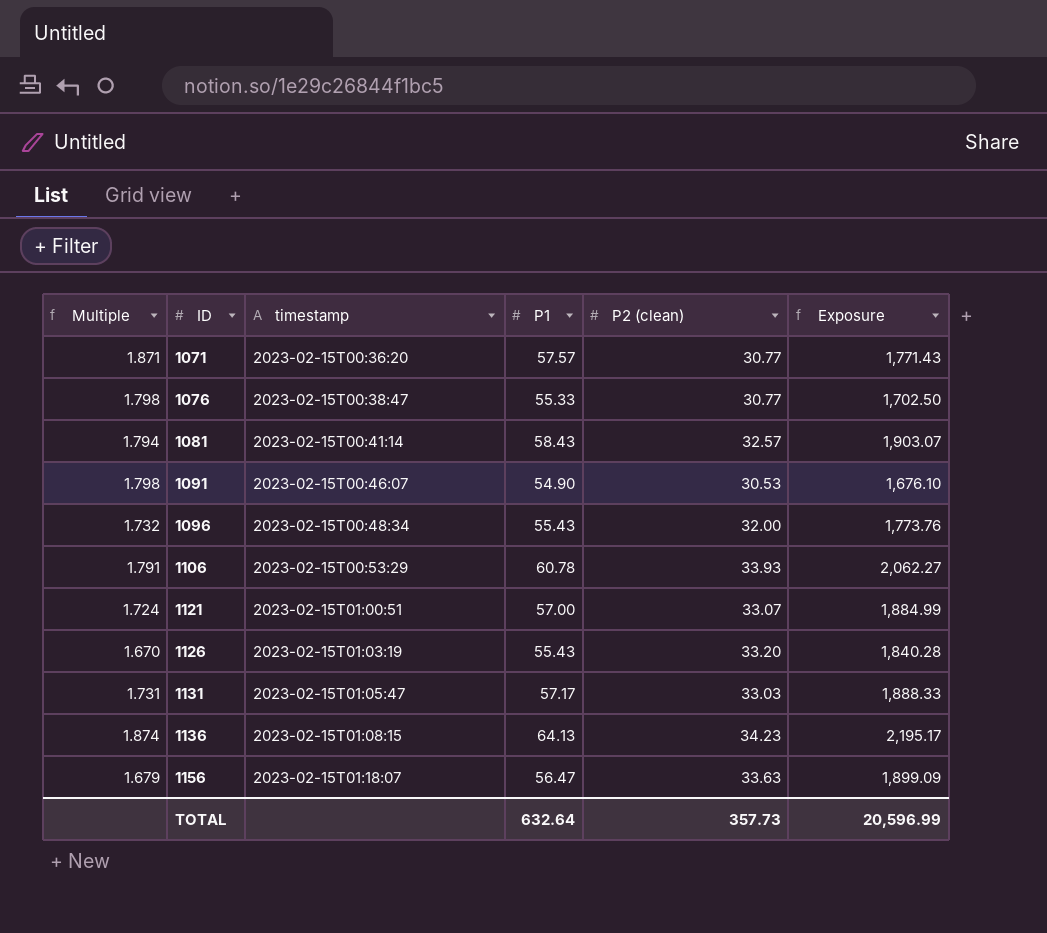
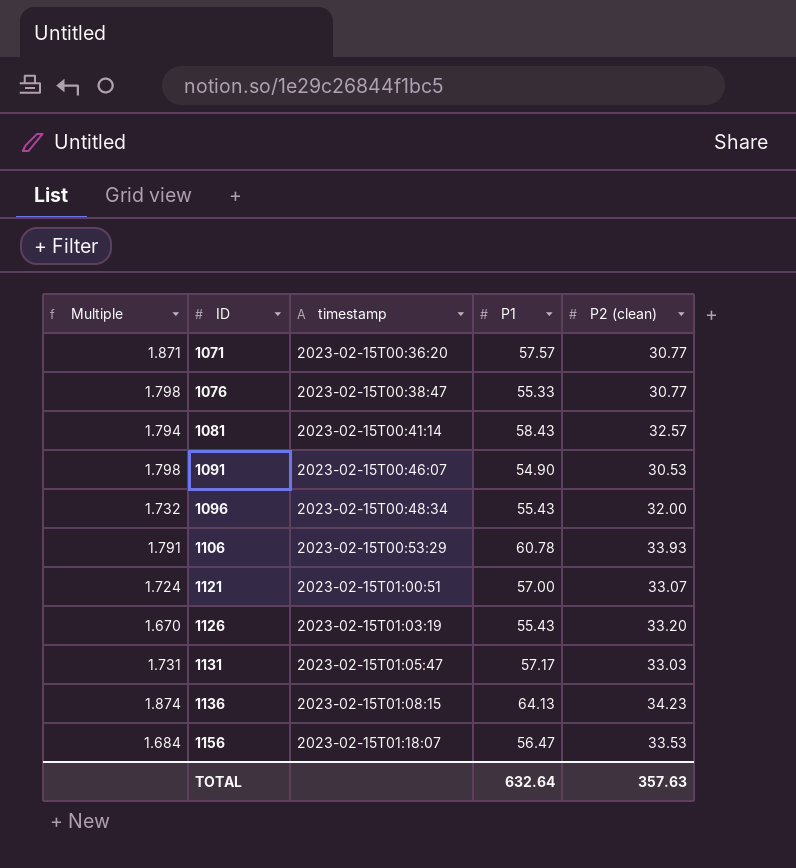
column Exposure | formula: [P1] * [P2 (clean)] -> none
1156 | Multiple: 1.679 -> 1.684
1156 | P2 (clean): 33.63 -> 33.53
TOTAL | P2 (clean): 357.73 -> 357.63

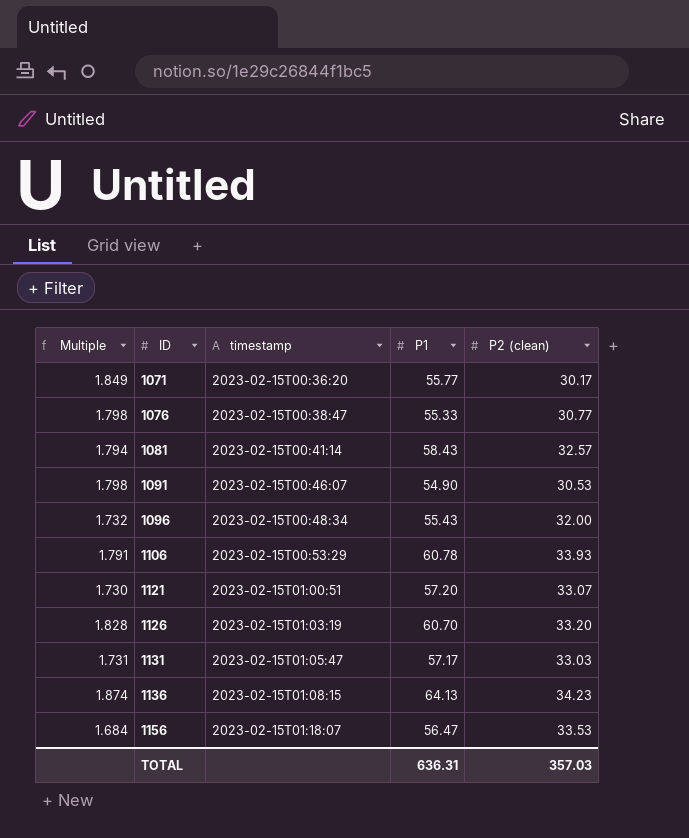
1071 | Multiple: 1.871 -> 1.849
1071 | P1: 57.57 -> 55.77
1071 | P2 (clean): 30.77 -> 30.17
1121 | Multiple: 1.724 -> 1.730
1121 | P1: 57.00 -> 57.20
1126 | Multiple: 1.670 -> 1.828
1126 | P1: 55.43 -> 60.70
TOTAL | P1: 632.64 -> 636.31
TOTAL | P2 (clean): 357.63 -> 357.03

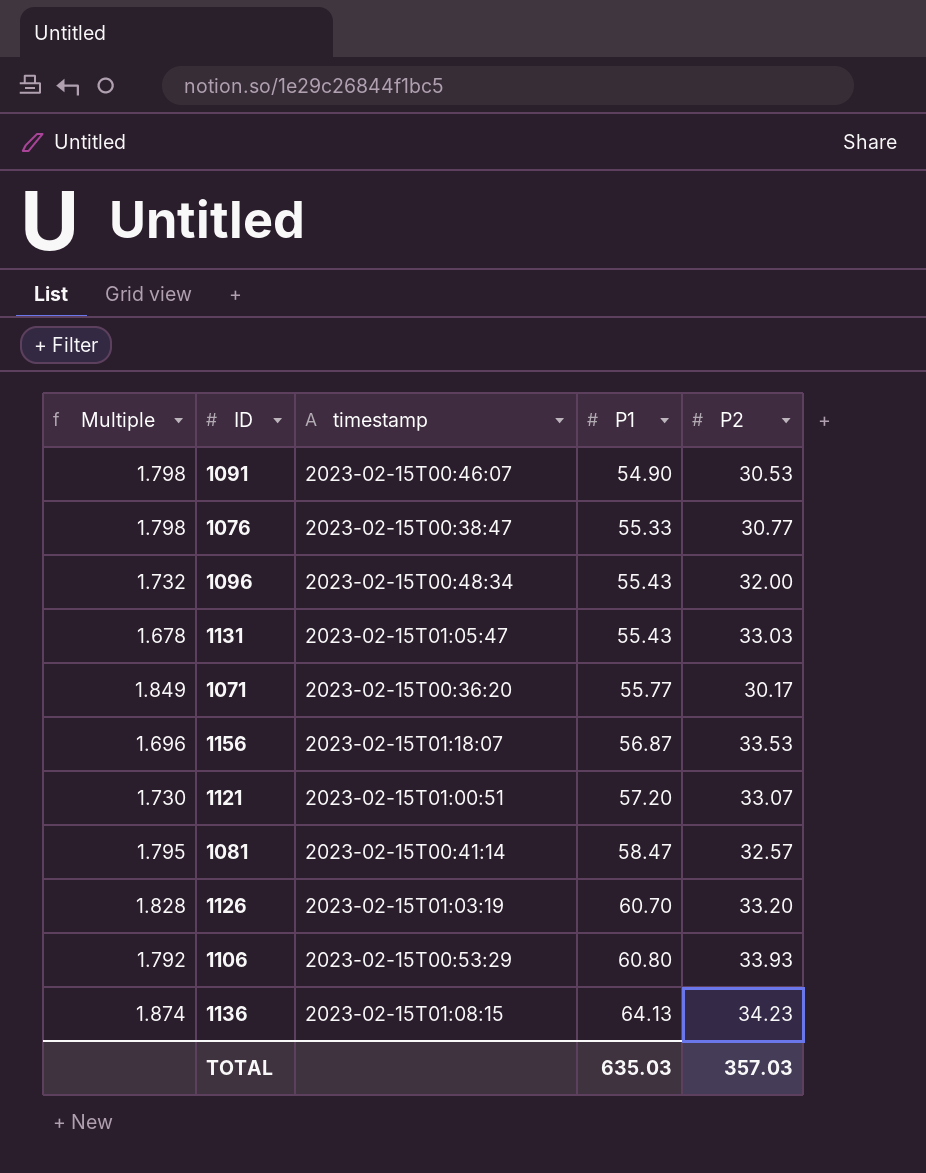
row order: ID ascending -> P1 ascending
column name: P2 (clean) -> P2
1131 | Multiple: 1.731 -> 1.678
1131 | P1: 57.17 -> 55.43
1156 | Multiple: 1.684 -> 1.696
1156 | P1: 56.47 -> 56.87
1081 | Multiple: 1.794 -> 1.795
1081 | P1: 58.43 -> 58.47
1106 | Multiple: 1.791 -> 1.792
1106 | P1: 60.78 -> 60.80
TOTAL | P1: 636.31 -> 635.03

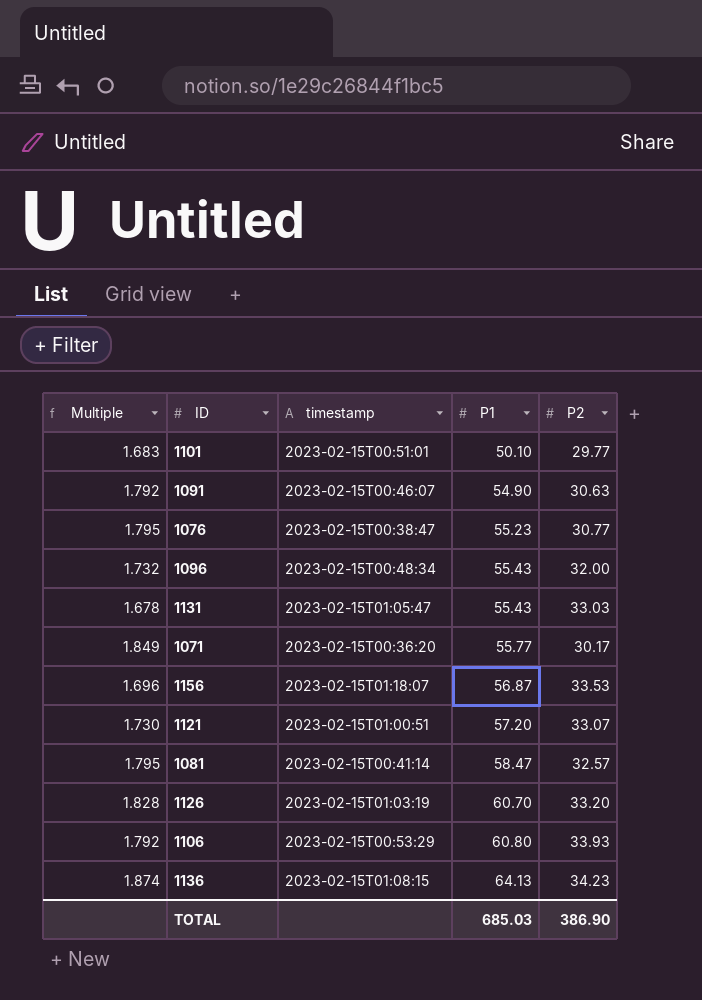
row 1101: none -> 1.683 | 2023-02-15T00:51:01 | 50.10 | 29.77
1091 | Multiple: 1.798 -> 1.792
1091 | P2: 30.53 -> 30.63
1076 | Multiple: 1.798 -> 1.795
1076 | P1: 55.33 -> 55.23
TOTAL | P1: 635.03 -> 685.03
TOTAL | P2: 357.03 -> 386.90

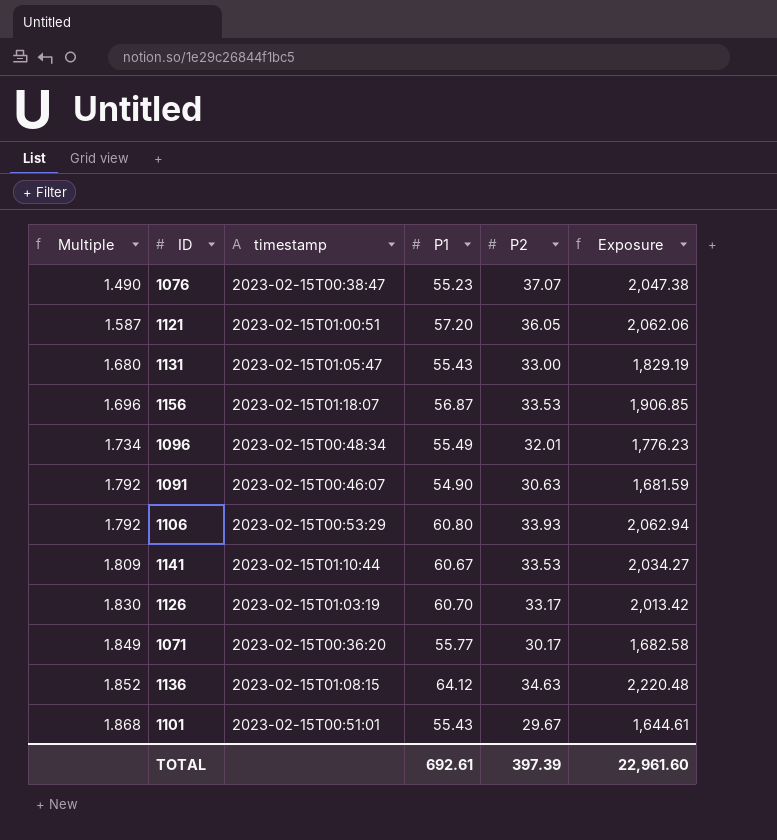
row order: P1 ascending -> Multiple ascending
column Exposure | formula: none -> [P1] * [P2]
row 1081: 1.795 | 2023-02-15T00:41:14 | 58.47 | 32.57 -> none
1076 | Multiple: 1.795 -> 1.490
1076 | P2: 30.77 -> 37.07
1121 | Multiple: 1.730 -> 1.587
1121 | P2: 33.07 -> 36.05
1131 | Multiple: 1.678 -> 1.680
1131 | P2: 33.03 -> 33.00
1096 | Multiple: 1.732 -> 1.734
1096 | P1: 55.43 -> 55.49
1096 | P2: 32.00 -> 32.01
row 1141: none -> 1.809 | 2023-02-15T01:10:44 | 60.67 | 33.53 | 2,034.27
1126 | Multiple: 1.828 -> 1.830
1126 | P2: 33.20 -> 33.17
1136 | Multiple: 1.874 -> 1.852
1136 | P1: 64.13 -> 64.12
1136 | P2: 34.23 -> 34.63
1101 | Multiple: 1.683 -> 1.868
1101 | P1: 50.10 -> 55.43
1101 | P2: 29.77 -> 29.67
TOTAL | P1: 685.03 -> 692.61
TOTAL | P2: 386.90 -> 397.39

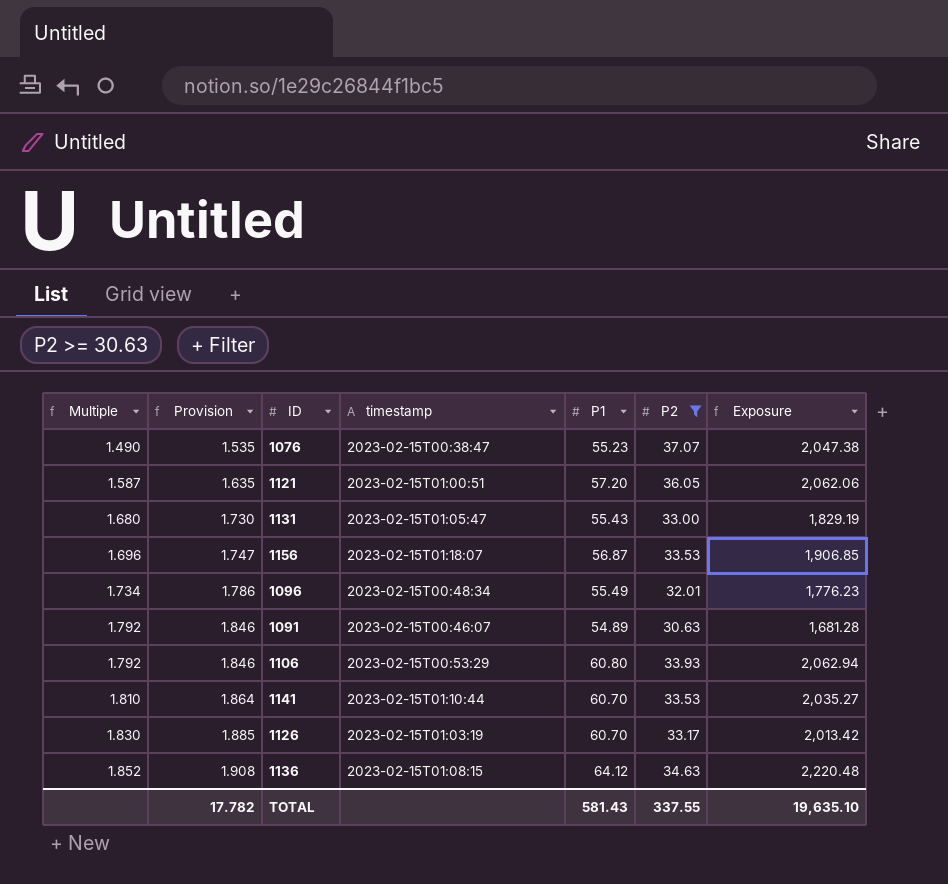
filter: none -> P2 >= 30.63
column Provision | formula: none -> [Multiple] * 1.03
1091 | P1: 54.90 -> 54.89
1091 | Exposure: 1,681.59 -> 1,681.28
1141 | Multiple: 1.809 -> 1.810
1141 | P1: 60.67 -> 60.70
1141 | Exposure: 2,034.27 -> 2,035.27
TOTAL | P1: 692.61 -> 581.43
TOTAL | P2: 397.39 -> 337.55
TOTAL | Exposure: 22,961.60 -> 19,635.10

